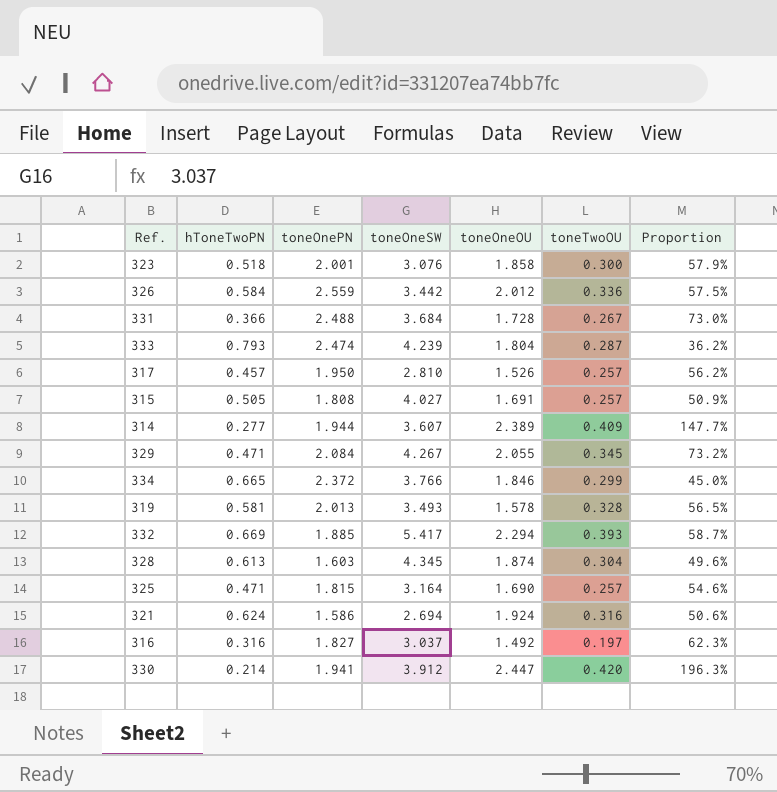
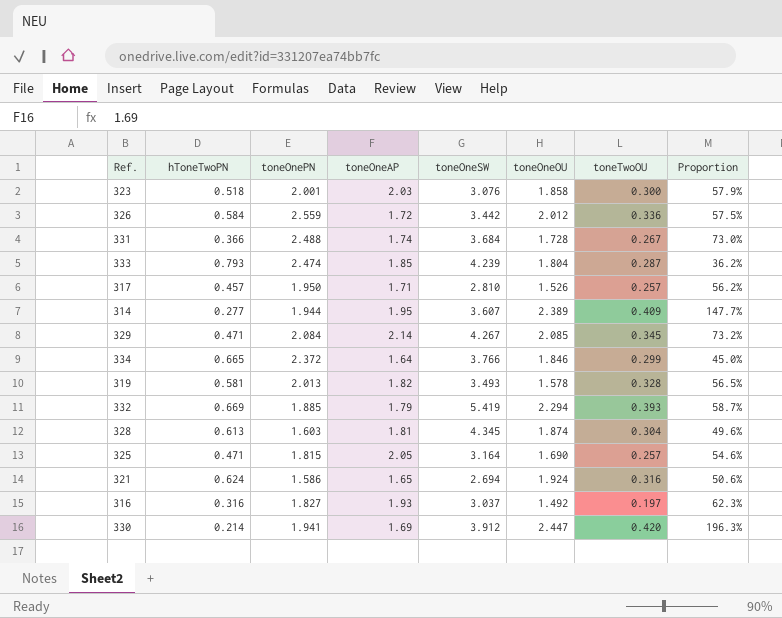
column toneOneAP | position: none -> 4
row 315: 0.505 | 1.808 | 4.027 | 1.691 | 0.257 | 50.9% -> none
329 | toneOneOU: 2.055 -> 2.085
332 | toneOneSW: 5.417 -> 5.419

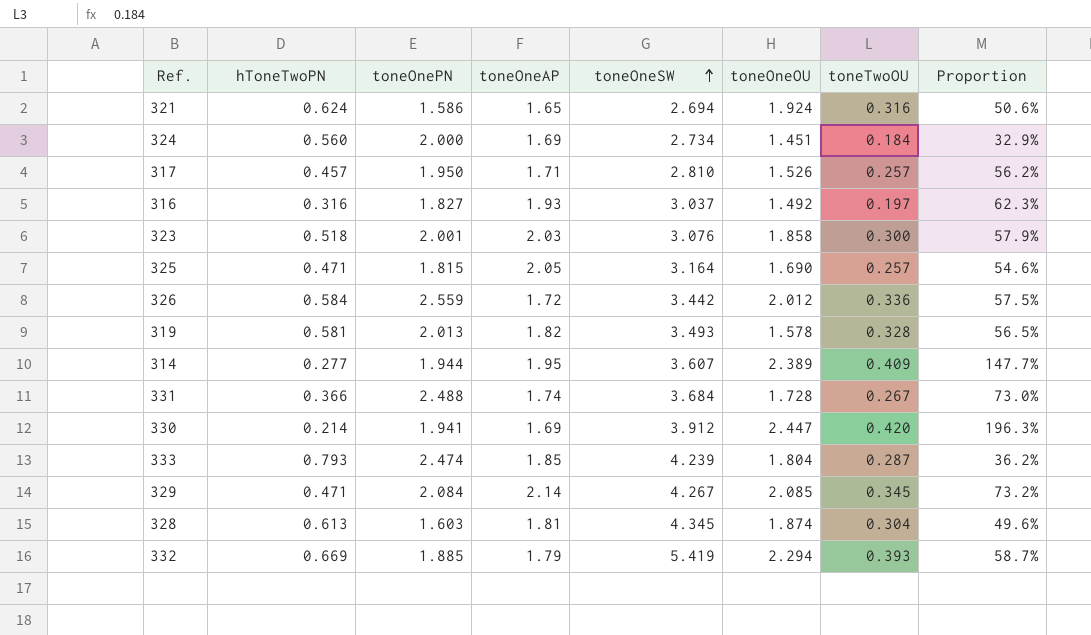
row order: none -> toneOneSW ascending
row 334: 0.665 | 2.372 | 1.64 | 3.766 | 1.846 | 0.299 | 45.0% -> none
row 324: none -> 0.560 | 2.000 | 1.69 | 2.734 | 1.451 | 0.184 | 32.9%

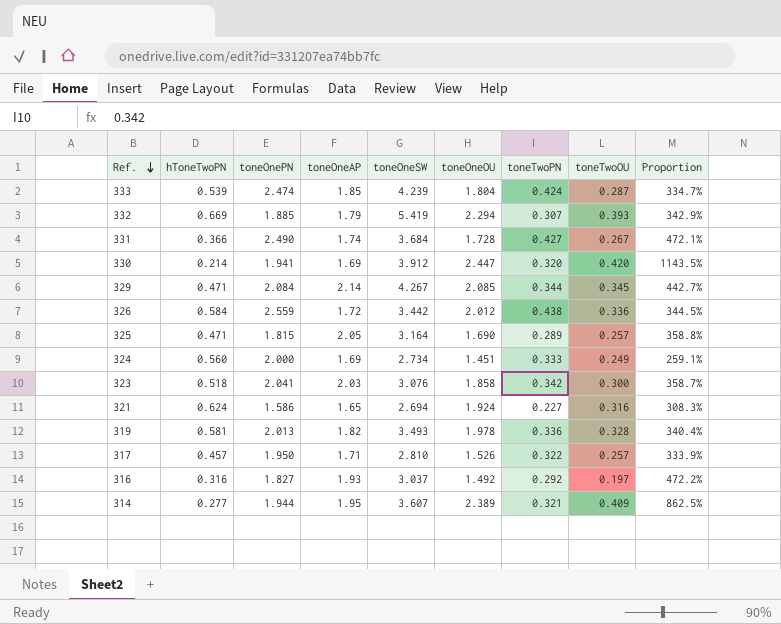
row order: toneOneSW ascending -> Ref. descending
column toneTwoPN | position: none -> 7
column Proportion | formula: [toneTwoOU] / [hToneTwoPN] -> [toneOneOU] / [hToneTwoPN]
row 328: 0.613 | 1.603 | 1.81 | 4.345 | 1.874 | 0.304 | 49.6% -> none
333 | hToneTwoPN: 0.793 -> 0.539
331 | toneOnePN: 2.488 -> 2.490
324 | toneTwoOU: 0.184 -> 0.249
323 | toneOnePN: 2.001 -> 2.041
319 | toneOneOU: 1.578 -> 1.978

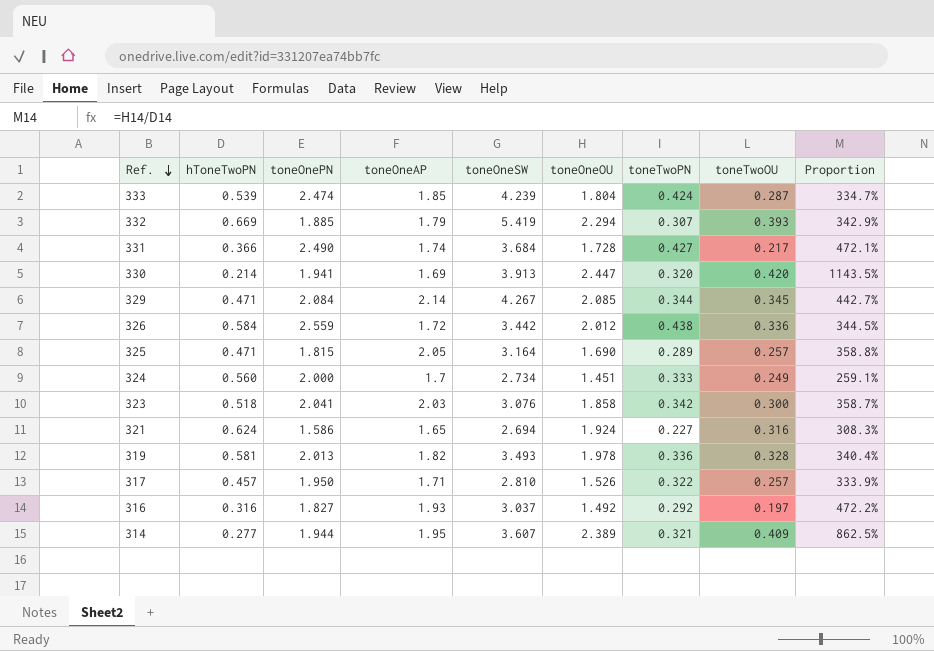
331 | toneTwoOU: 0.267 -> 0.217
330 | toneOneSW: 3.912 -> 3.913
324 | toneOneAP: 1.69 -> 1.7

